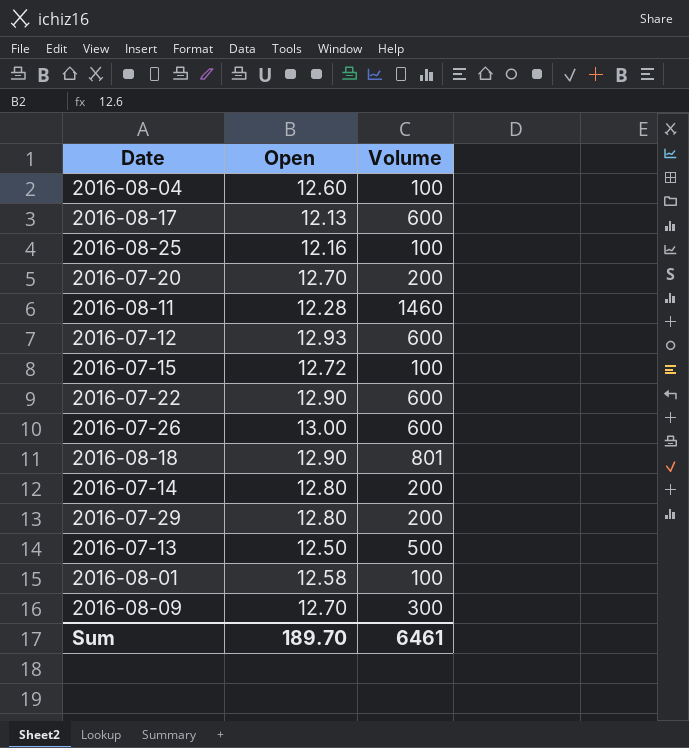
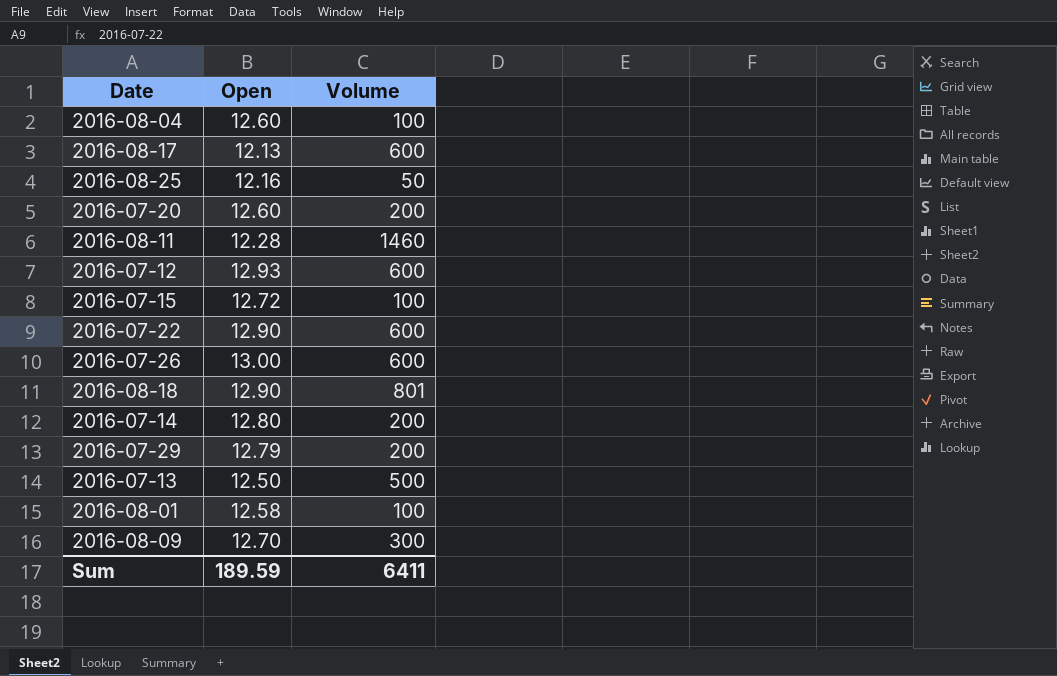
2016-08-25 | Volume: 100 -> 50
2016-07-20 | Open: 12.70 -> 12.60
2016-07-29 | Open: 12.80 -> 12.79
Sum | Open: 189.70 -> 189.59
Sum | Volume: 6461 -> 6411

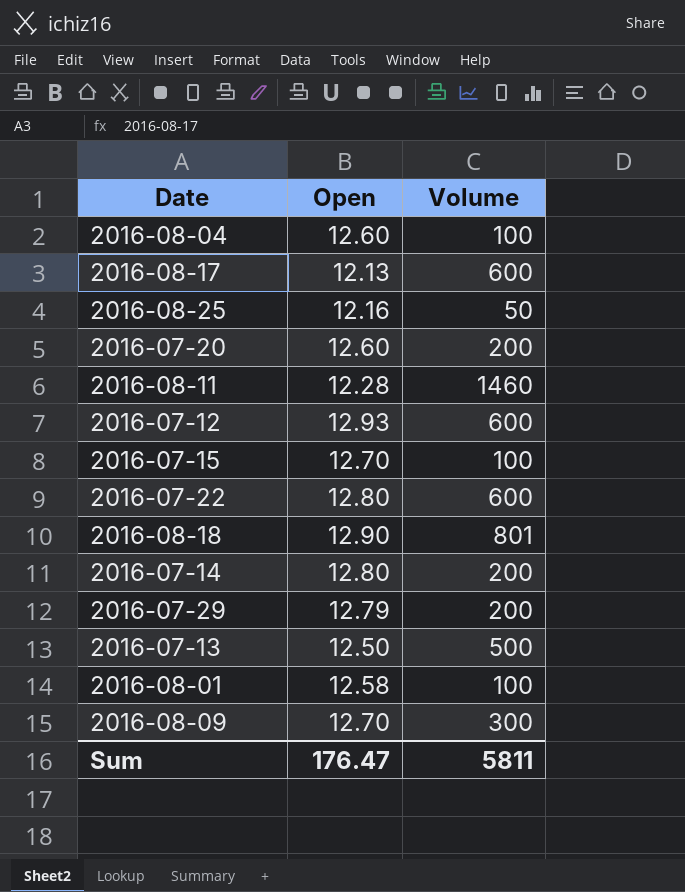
row 2016-07-26: 13.00 | 600 -> none
2016-07-15 | Open: 12.72 -> 12.70
2016-07-22 | Open: 12.90 -> 12.80
Sum | Open: 189.59 -> 176.47
Sum | Volume: 6411 -> 5811

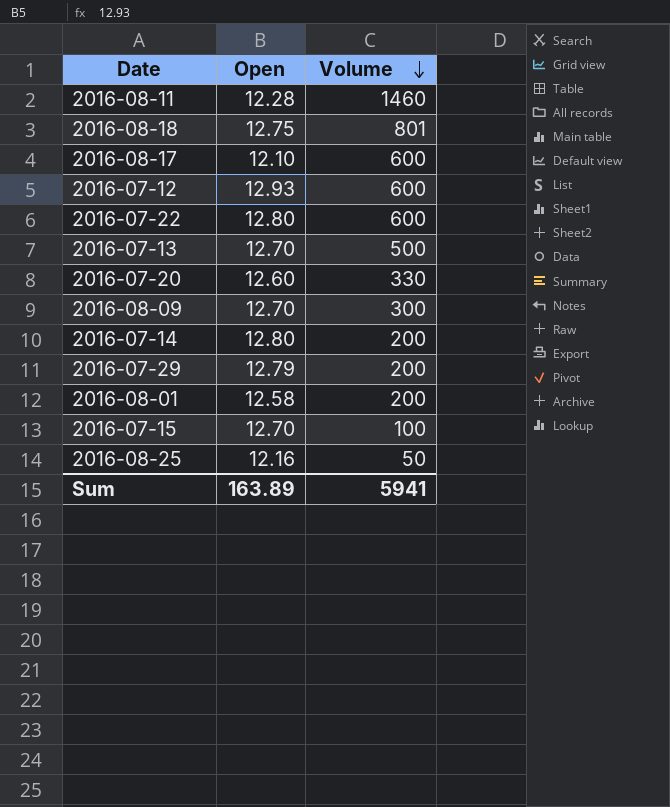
row order: none -> Volume descending
row 2016-08-04: 12.60 | 100 -> none
2016-08-18 | Open: 12.90 -> 12.75
2016-08-17 | Open: 12.13 -> 12.10
2016-07-13 | Open: 12.50 -> 12.70
2016-07-20 | Volume: 200 -> 330
2016-08-01 | Volume: 100 -> 200
Sum | Open: 176.47 -> 163.89
Sum | Volume: 5811 -> 5941

